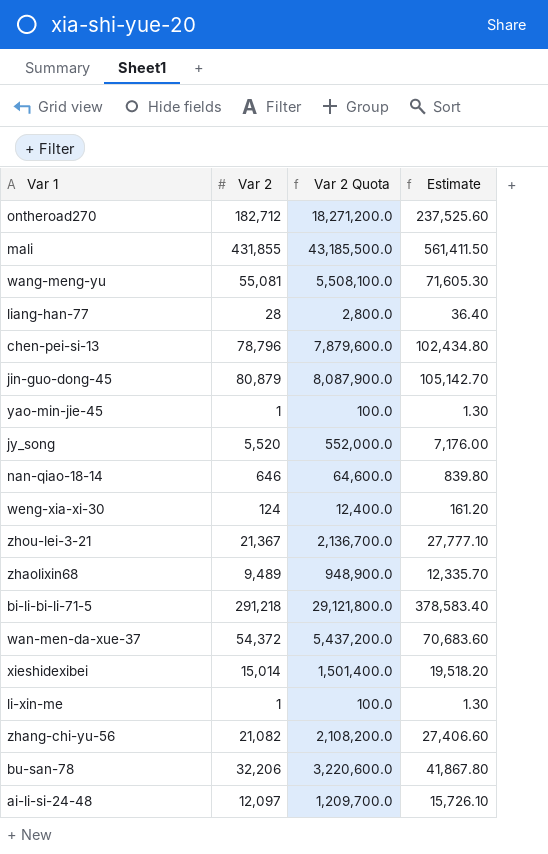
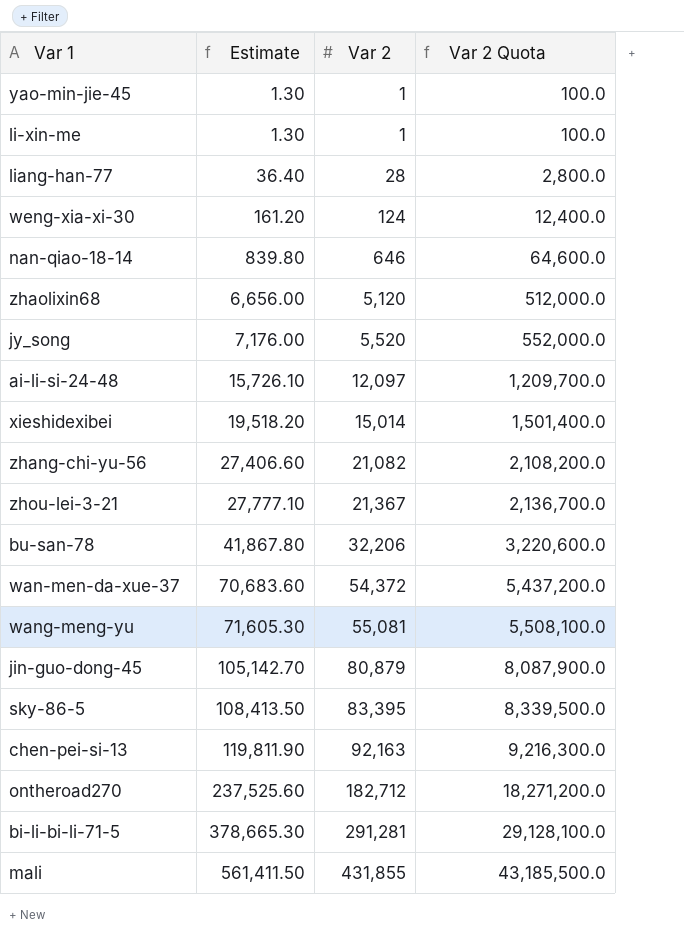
row order: none -> Estimate ascending
column Estimate | position: 4 -> 2
zhaolixin68 | Estimate: 12,335.70 -> 6,656.00
zhaolixin68 | Var 2: 9,489 -> 5,120
zhaolixin68 | Var 2 Quota: 948,900.0 -> 512,000.0
row sky-86-5: none -> 108,413.50 | 83,395 | 8,339,500.0
chen-pei-si-13 | Estimate: 102,434.80 -> 119,811.90
chen-pei-si-13 | Var 2: 78,796 -> 92,163
chen-pei-si-13 | Var 2 Quota: 7,879,600.0 -> 9,216,300.0
bi-li-bi-li-71-5 | Estimate: 378,583.40 -> 378,665.30
bi-li-bi-li-71-5 | Var 2: 291,218 -> 291,281
bi-li-bi-li-71-5 | Var 2 Quota: 29,121,800.0 -> 29,128,100.0

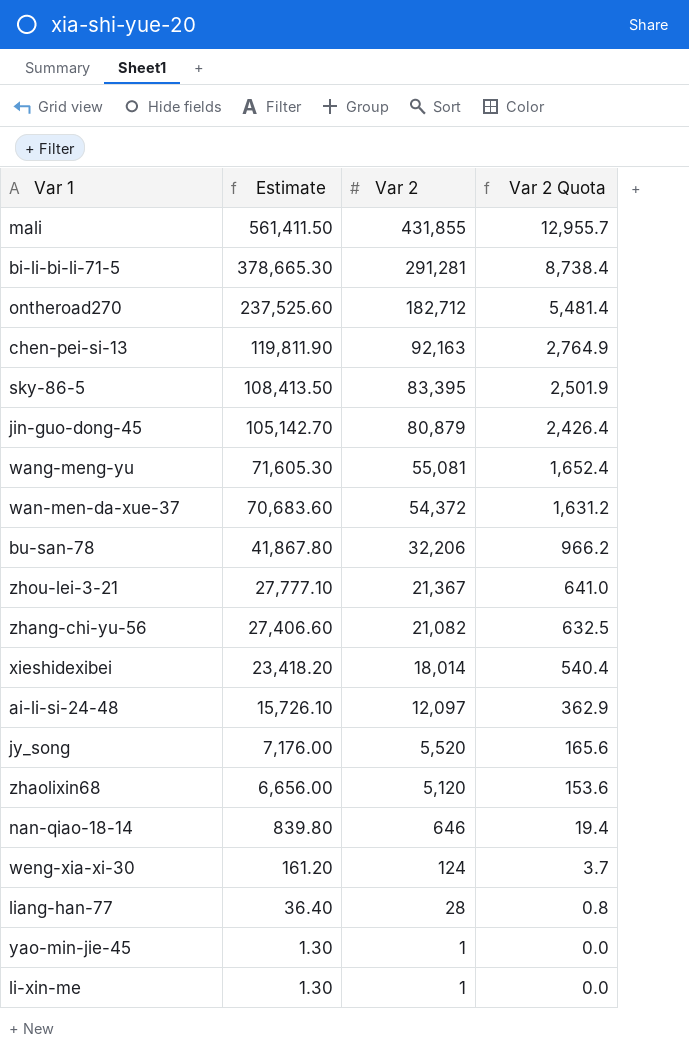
row order: Estimate ascending -> Estimate descending
column Var 2 Quota | formula: [Var 2] * 100 -> [Var 2] * 0.03
xieshidexibei | Estimate: 19,518.20 -> 23,418.20
xieshidexibei | Var 2: 15,014 -> 18,014

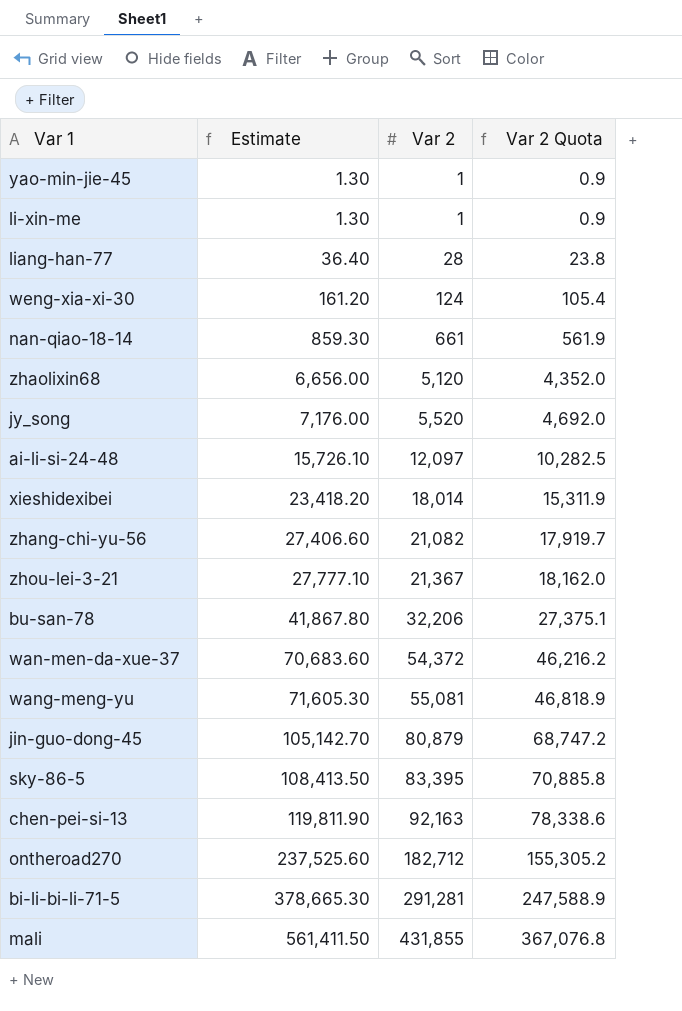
row order: Estimate descending -> Estimate ascending
column Var 2 Quota | formula: [Var 2] * 0.03 -> [Var 2] * 0.85
nan-qiao-18-14 | Estimate: 839.80 -> 859.30
nan-qiao-18-14 | Var 2: 646 -> 661

